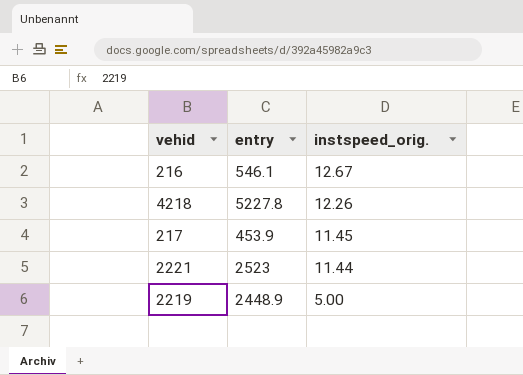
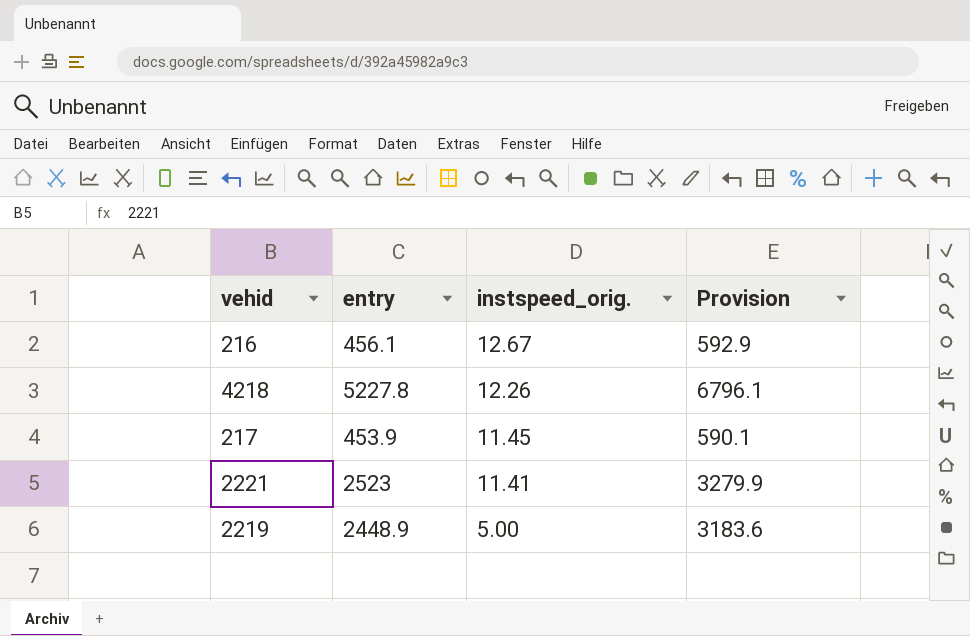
column Provision | formula: none -> [entry] * 1.3
216 | entry: 546.1 -> 456.1
2221 | instspeed_orig.: 11.44 -> 11.41

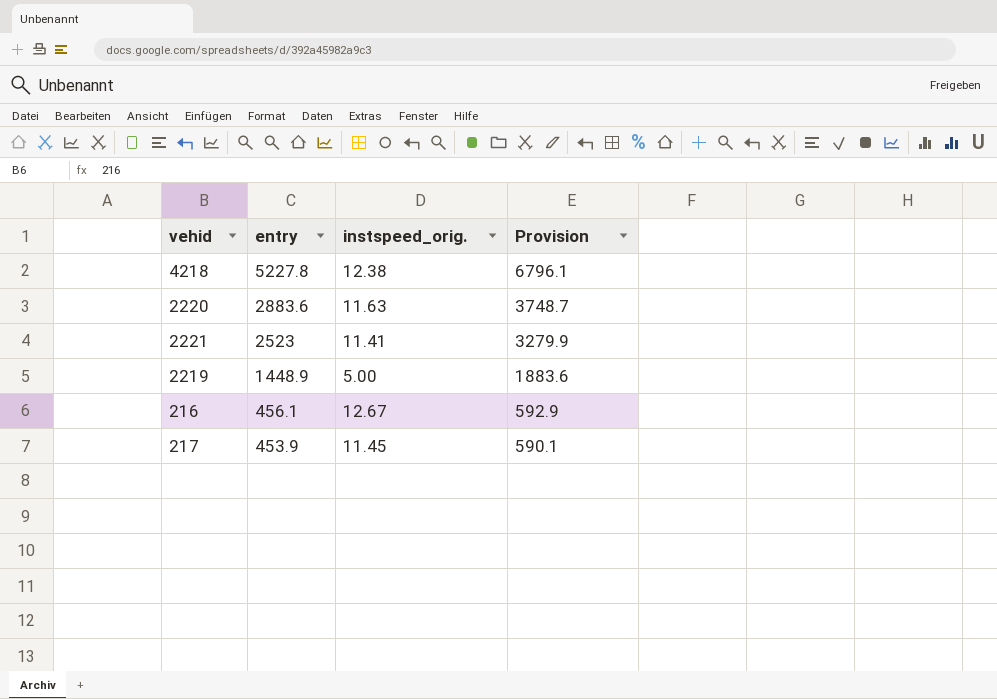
row order: instspeed_orig. descending -> entry descending
4218 | instspeed_orig.: 12.26 -> 12.38
row 2220: none -> 2883.6 | 11.63 | 3748.7
2219 | entry: 2448.9 -> 1448.9
2219 | Provision: 3183.6 -> 1883.6

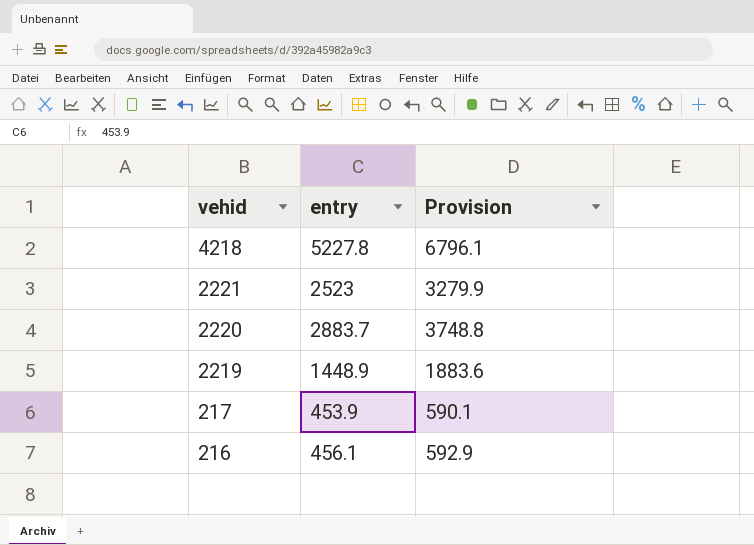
row order: entry descending -> vehid descending
column instspeed_orig. | position: 3 -> none
2220 | entry: 2883.6 -> 2883.7
2220 | Provision: 3748.7 -> 3748.8

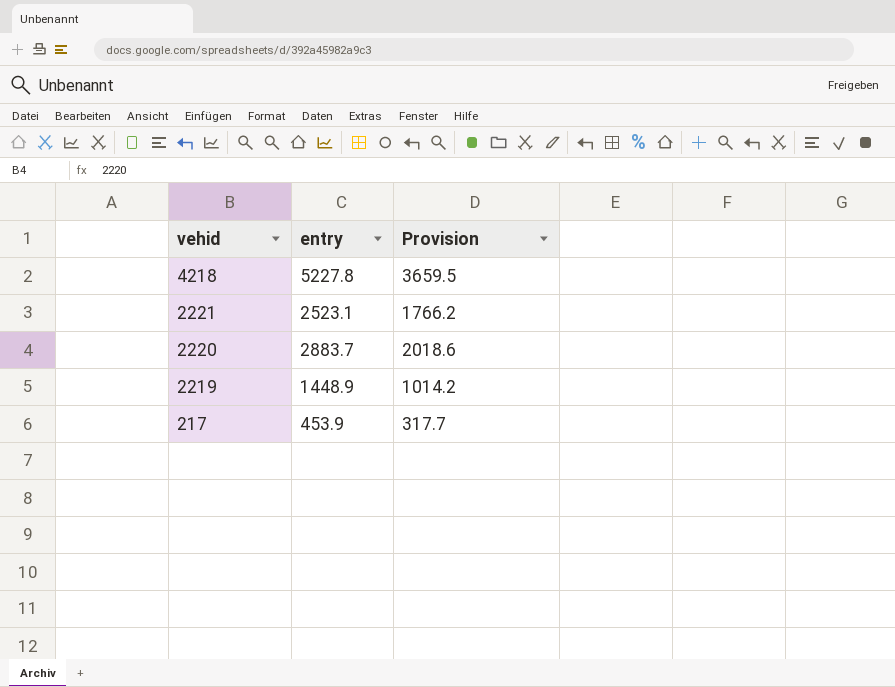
column Provision | formula: [entry] * 1.3 -> [entry] * 0.7
row 216: 456.1 | 592.9 -> none
2221 | entry: 2523 -> 2523.1

